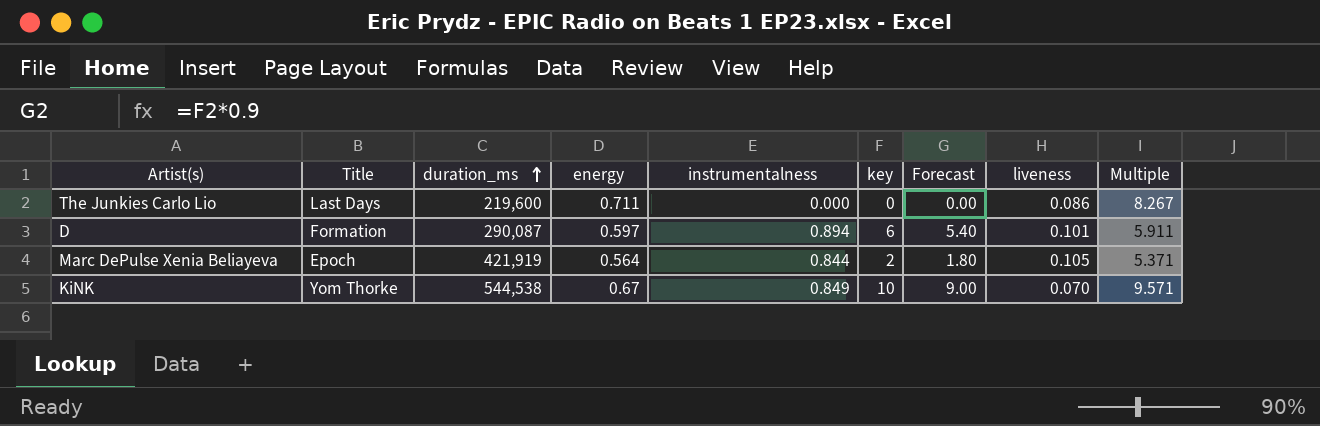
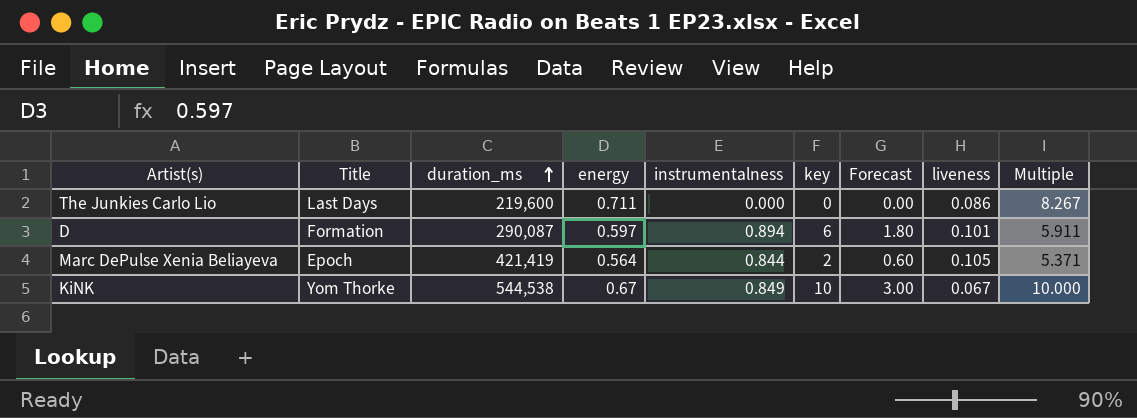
column Forecast | formula: [key] * 0.9 -> [key] * 0.3
Marc DePulse Xenia Beliayeva | duration_ms: 421,919 -> 421,419
KiNK | liveness: 0.070 -> 0.067
KiNK | Multiple: 9.571 -> 10.000

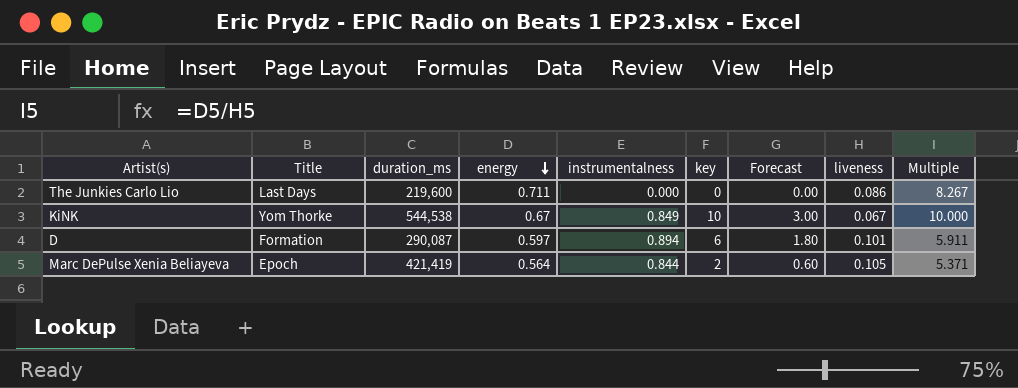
row order: duration_ms ascending -> energy descending

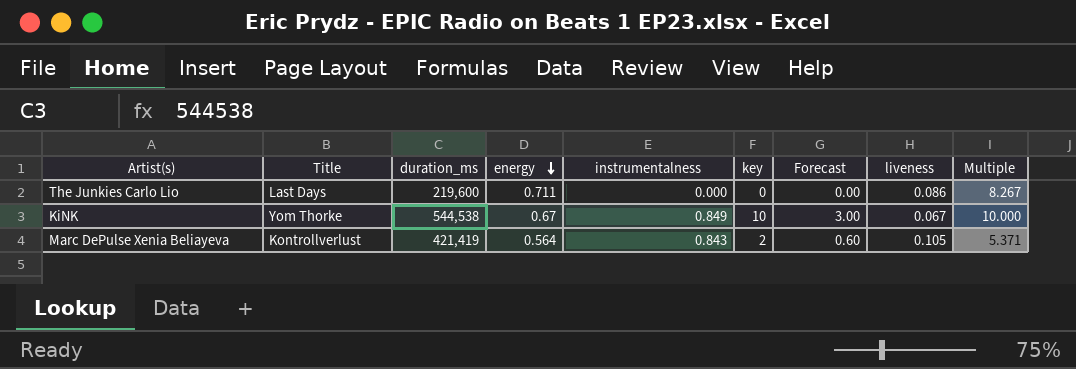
row D: Formation | 290,087 | 0.597 | 0.894 | 6 | 1.80 | 0.101 | 5.911 -> none
Marc DePulse Xenia Beliayeva | Title: Epoch -> Kontrollverlust
Marc DePulse Xenia Beliayeva | instrumentalness: 0.844 -> 0.843

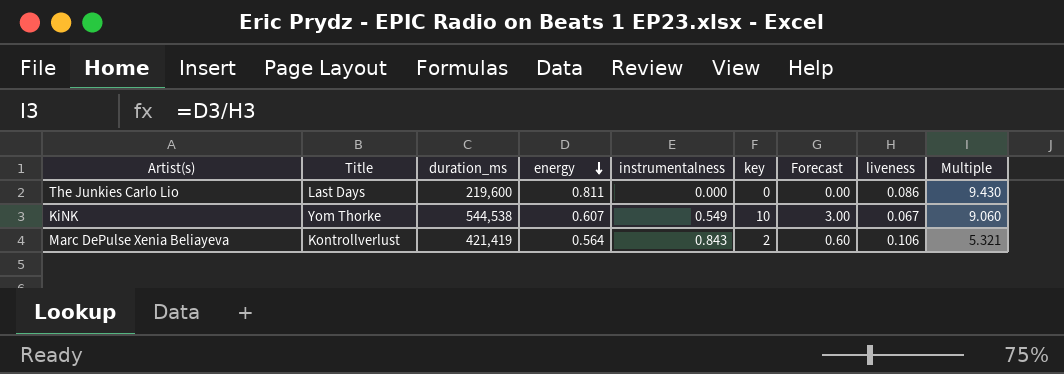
The Junkies Carlo Lio | energy: 0.711 -> 0.811
The Junkies Carlo Lio | Multiple: 8.267 -> 9.430
KiNK | energy: 0.67 -> 0.607
KiNK | instrumentalness: 0.849 -> 0.549
KiNK | Multiple: 10.000 -> 9.060
Marc DePulse Xenia Beliayeva | liveness: 0.105 -> 0.106
Marc DePulse Xenia Beliayeva | Multiple: 5.371 -> 5.321

